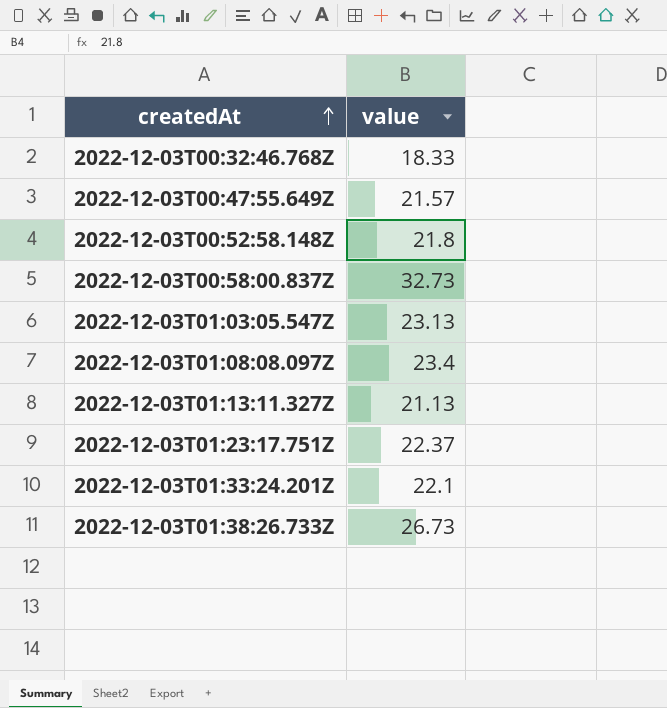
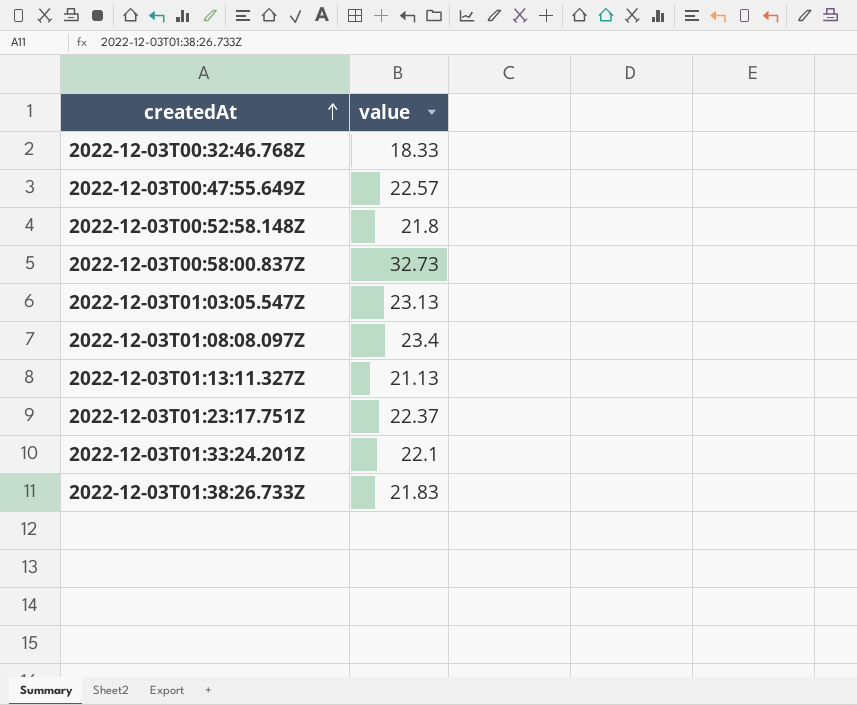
2022-12-03T00:47:55.649Z | value: 21.57 -> 22.57
2022-12-03T01:38:26.733Z | value: 26.73 -> 21.83

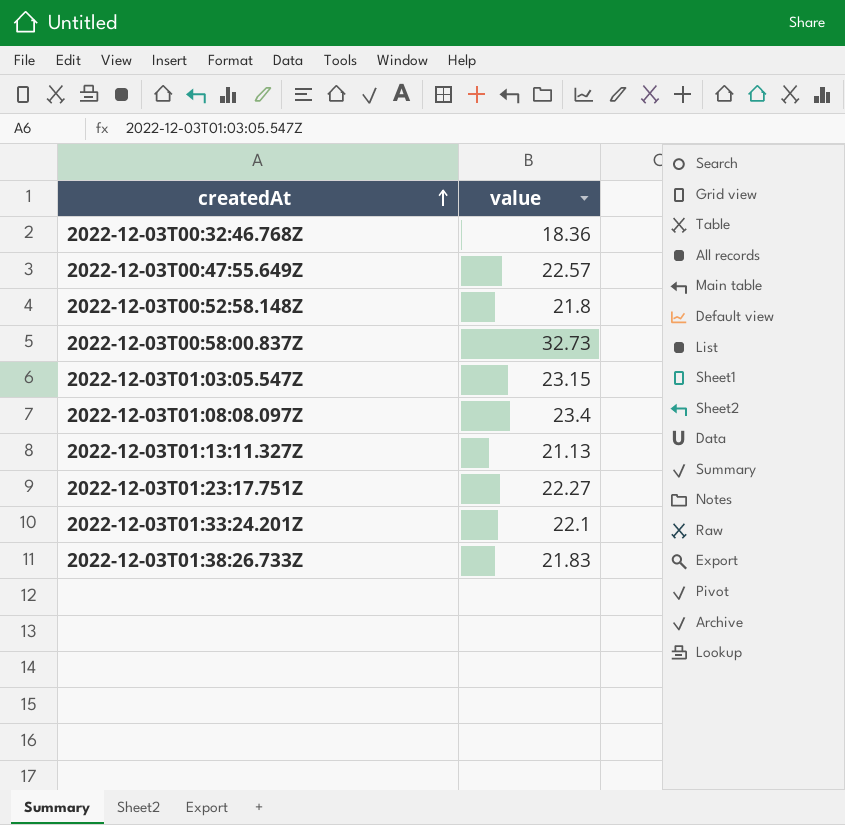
2022-12-03T00:32:46.768Z | value: 18.33 -> 18.36
2022-12-03T01:03:05.547Z | value: 23.13 -> 23.15
2022-12-03T01:23:17.751Z | value: 22.37 -> 22.27

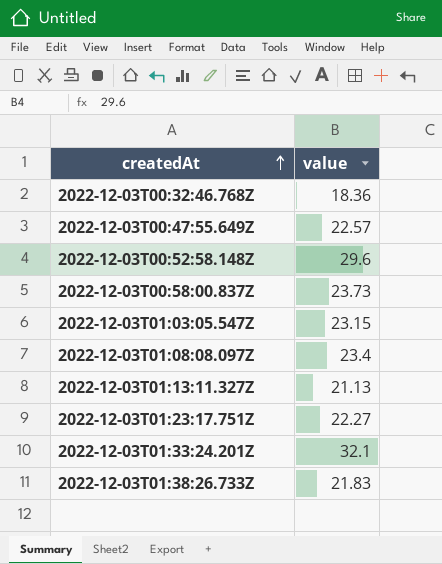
2022-12-03T00:52:58.148Z | value: 21.8 -> 29.6
2022-12-03T00:58:00.837Z | value: 32.73 -> 23.73
2022-12-03T01:33:24.201Z | value: 22.1 -> 32.1

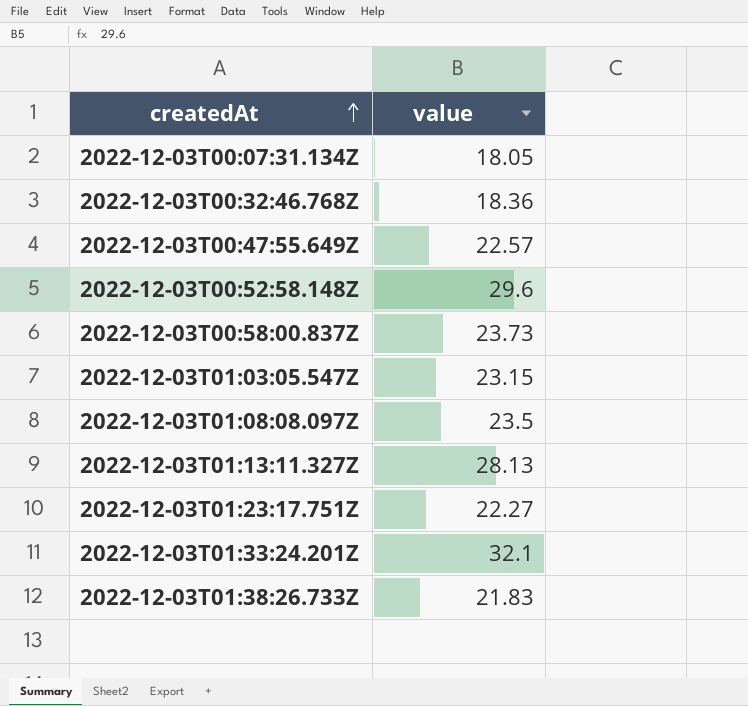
row 2022-12-03T00:07:31.134Z: none -> 18.05
2022-12-03T01:08:08.097Z | value: 23.4 -> 23.5
2022-12-03T01:13:11.327Z | value: 21.13 -> 28.13

